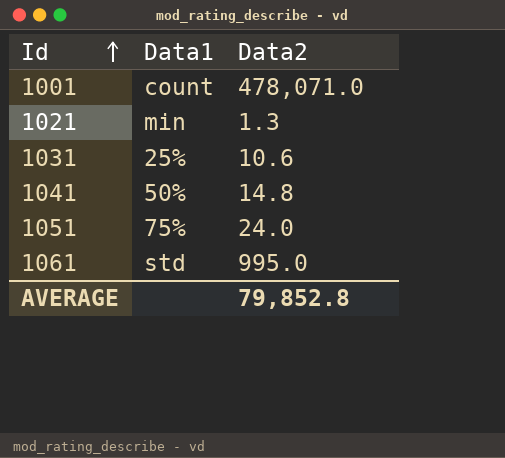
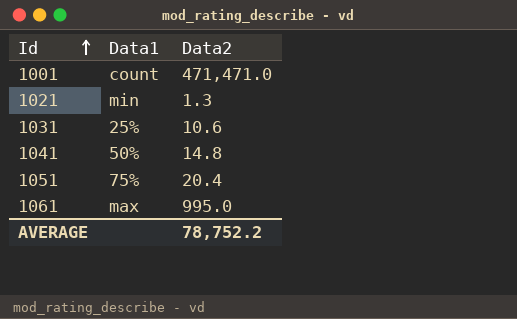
1001 | Data2: 478,071.0 -> 471,471.0
1051 | Data2: 24.0 -> 20.4
1061 | Data1: std -> max
AVERAGE | Data2: 79,852.8 -> 78,752.2

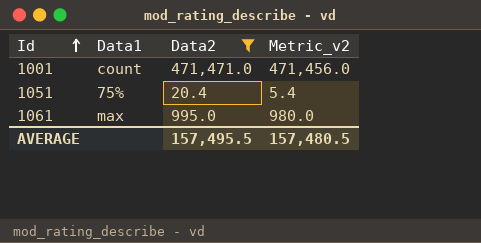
filter: none -> Data2 >= 20.4
column Metric_v2 | formula: none -> [Data2] - 15
AVERAGE | Data2: 78,752.2 -> 157,495.5

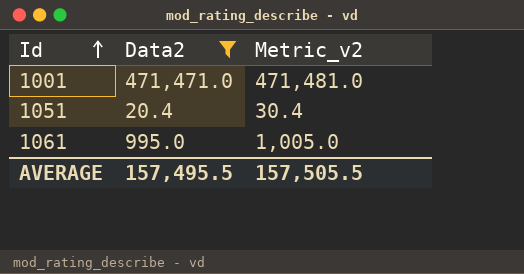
column Data1 | position: 2 -> none
column Metric_v2 | formula: [Data2] - 15 -> [Data2] + 10
AVERAGE | Metric_v2: 157,480.5 -> 157,505.5

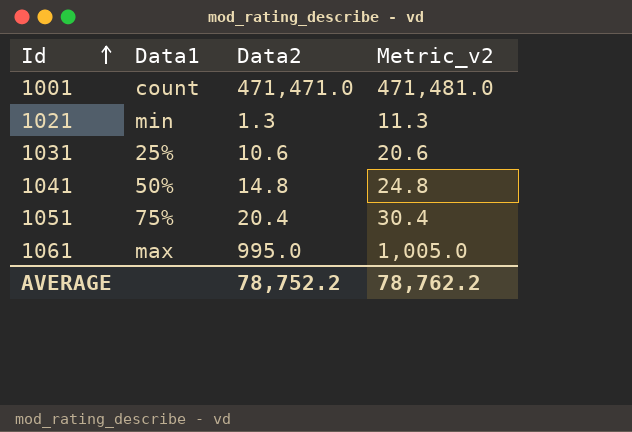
filter: Data2 >= 20.4 -> none
column Data1 | position: none -> 2
AVERAGE | Data2: 157,495.5 -> 78,752.2
AVERAGE | Metric_v2: 157,505.5 -> 78,762.2

